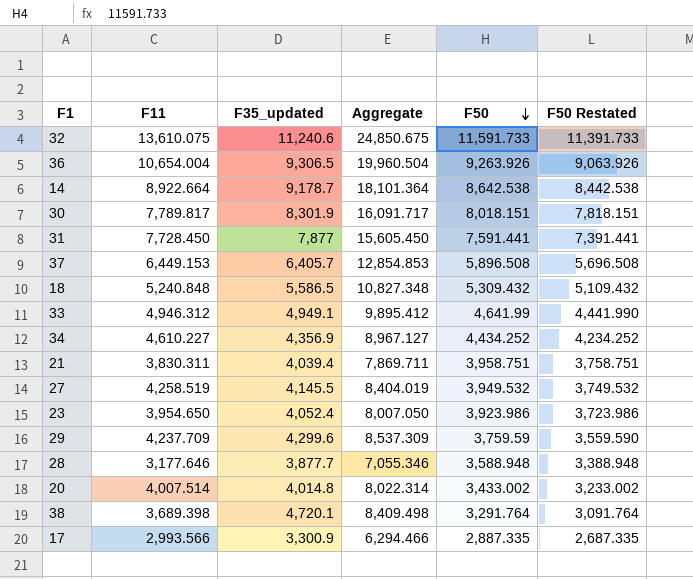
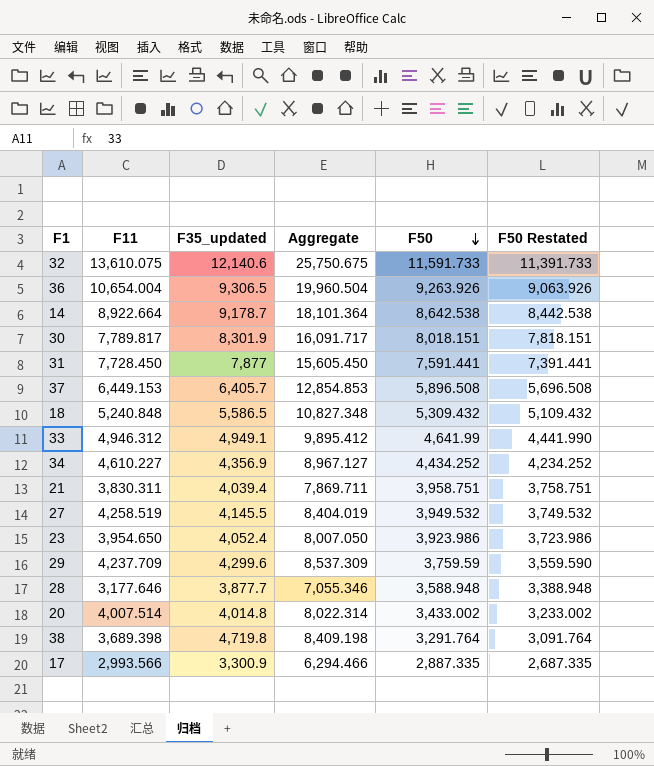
32 | F35_updated: 11,240.6 -> 12,140.6
32 | Aggregate: 24,850.675 -> 25,750.675
38 | F35_updated: 4,720.1 -> 4,719.8
38 | Aggregate: 8,409.498 -> 8,409.198

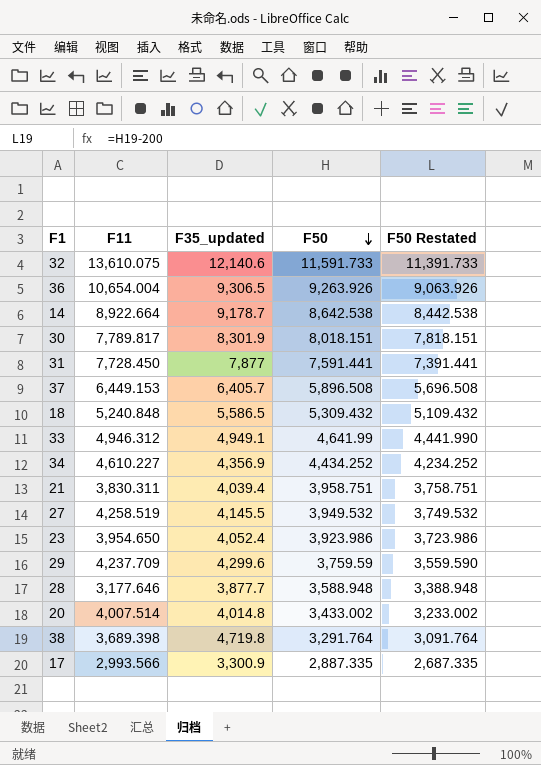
column Aggregate | formula: [F11] + [F35_updated] -> none

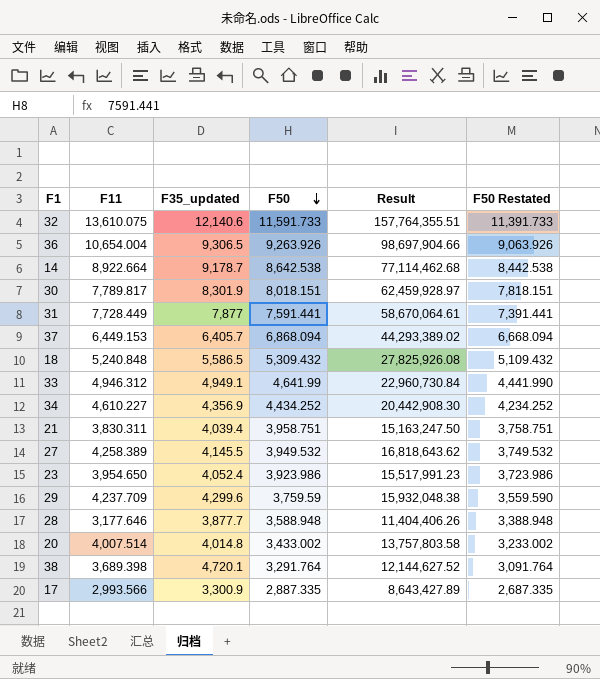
column Result | formula: none -> [F11] * [F50]
31 | F11: 7,728.450 -> 7,728.449
37 | F50: 5,896.508 -> 6,868.094
37 | F50 Restated: 5,696.508 -> 6,668.094
27 | F11: 4,258.519 -> 4,258.389
38 | F35_updated: 4,719.8 -> 4,720.1

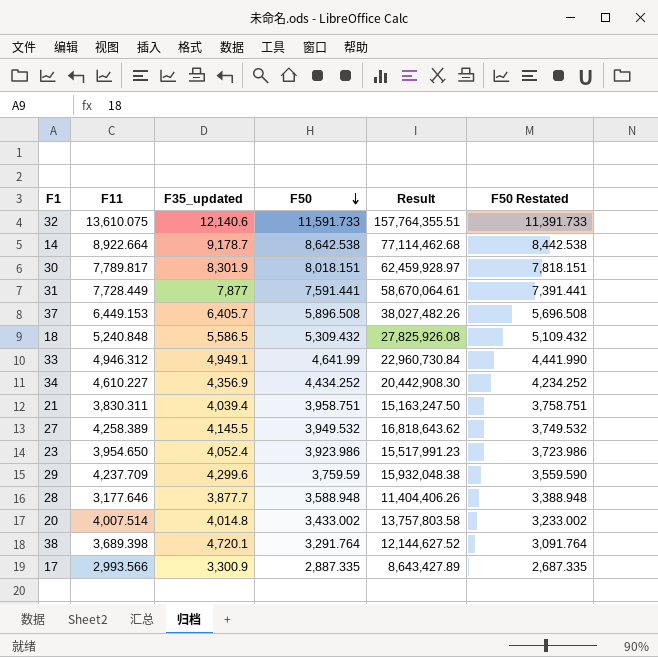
row 36: 10,654.004 | 9,306.5 | 9,263.926 | 98,697,904.66 | 9,063.926 -> none
37 | F50: 6,868.094 -> 5,896.508
37 | Result: 44,293,389.02 -> 38,027,482.26
37 | F50 Restated: 6,668.094 -> 5,696.508

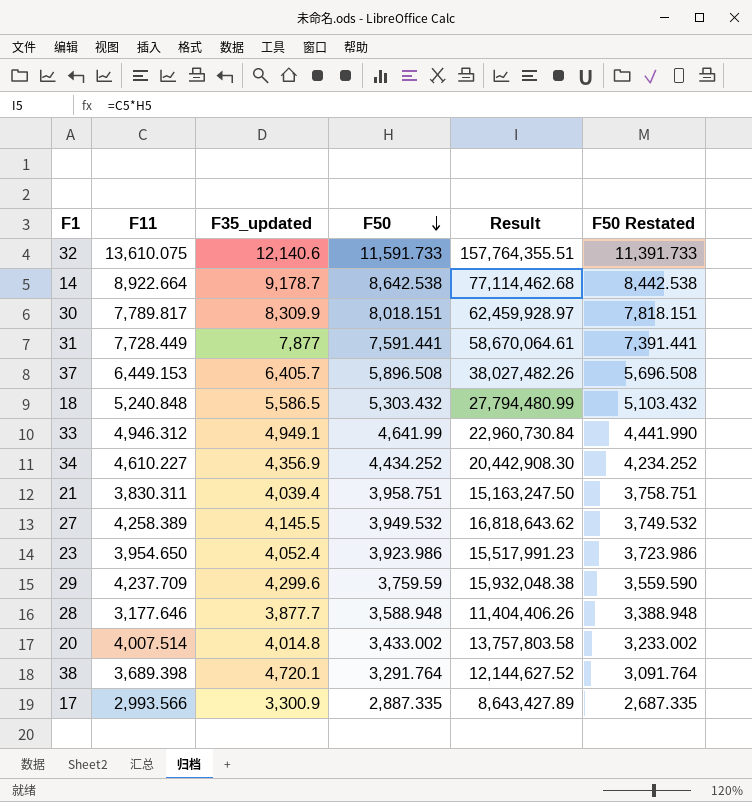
30 | F35_updated: 8,301.9 -> 8,309.9
18 | F50: 5,309.432 -> 5,303.432
18 | Result: 27,825,926.08 -> 27,794,480.99
18 | F50 Restated: 5,109.432 -> 5,103.432

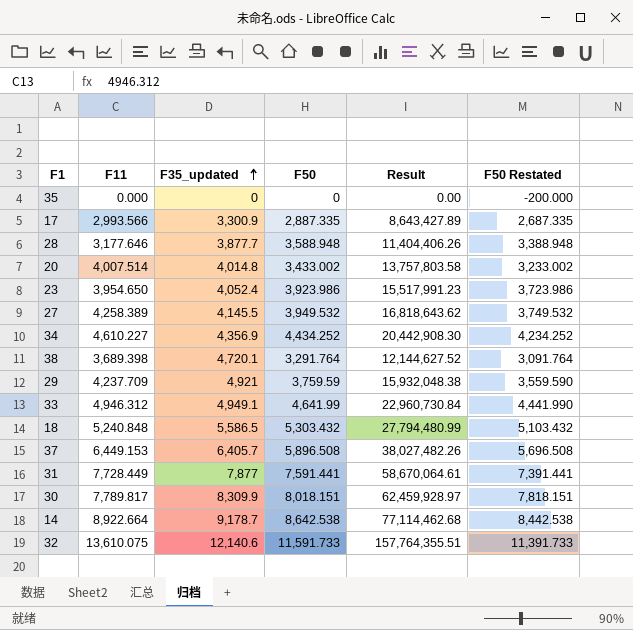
row order: F50 descending -> F35_updated ascending
row 21: 3,830.311 | 4,039.4 | 3,958.751 | 15,163,247.50 | 3,758.751 -> none
row 35: none -> 0.000 | 0 | 0 | 0.00 | -200.000
29 | F35_updated: 4,299.6 -> 4,921

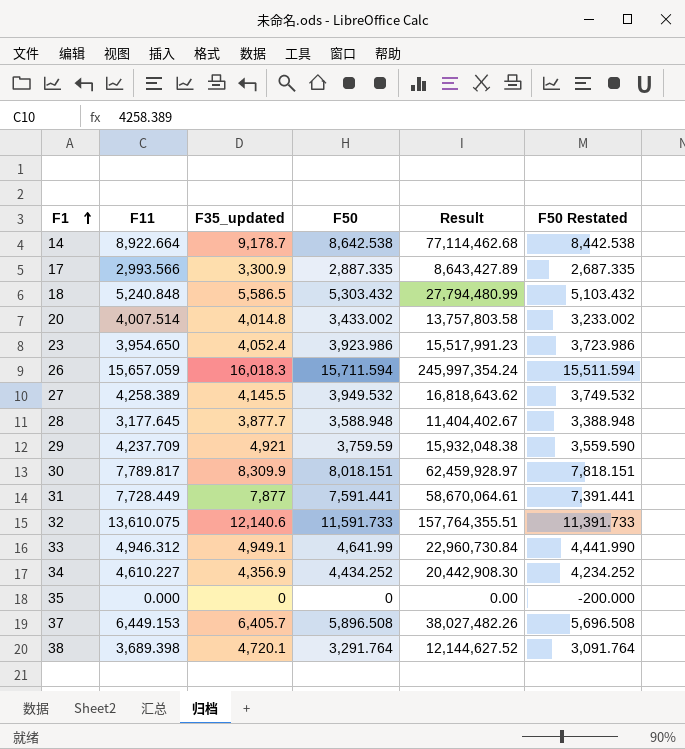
row order: F35_updated ascending -> F1 ascending
row 26: none -> 15,657.059 | 16,018.3 | 15,711.594 | 245,997,354.24 | 15,511.594
28 | F11: 3,177.646 -> 3,177.645
28 | Result: 11,404,406.26 -> 11,404,402.67

